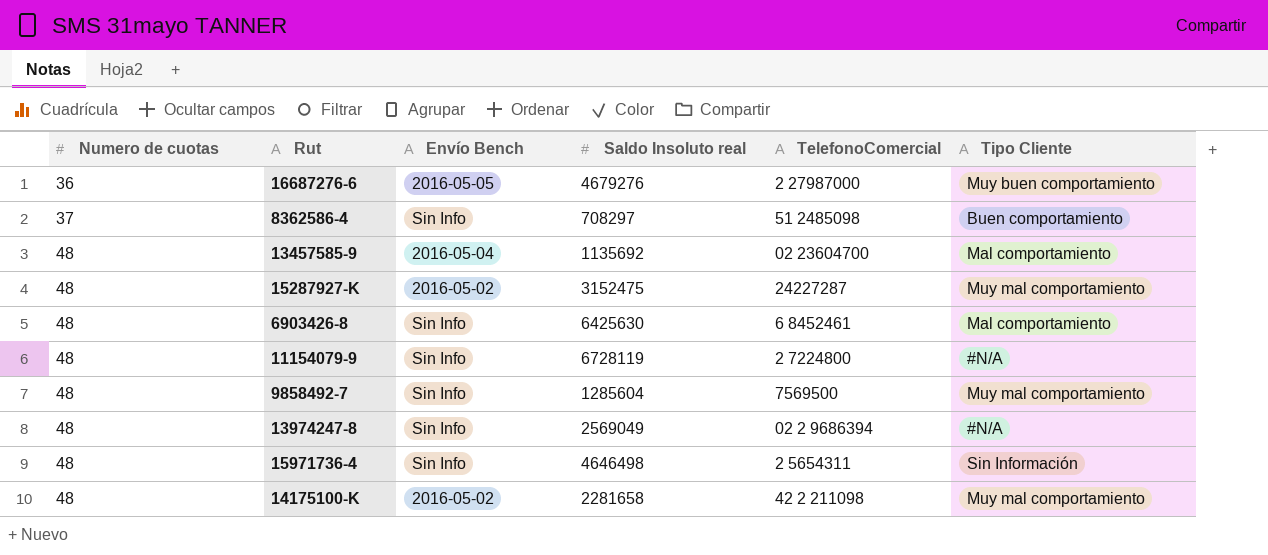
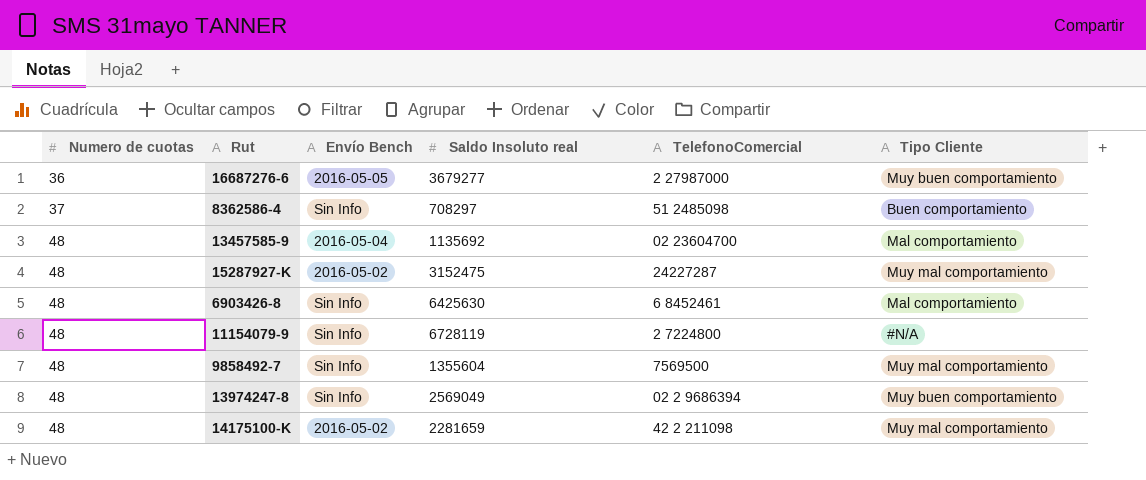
row 15971736-4: 48 | Sin Info | 4646498 | 2 5654311 | Sin Información -> none
16687276-6 | Saldo Insoluto real: 4679276 -> 3679277
9858492-7 | Saldo Insoluto real: 1285604 -> 1355604
13974247-8 | Tipo Cliente: #N/A -> Muy buen comportamiento
14175100-K | Saldo Insoluto real: 2281658 -> 2281659

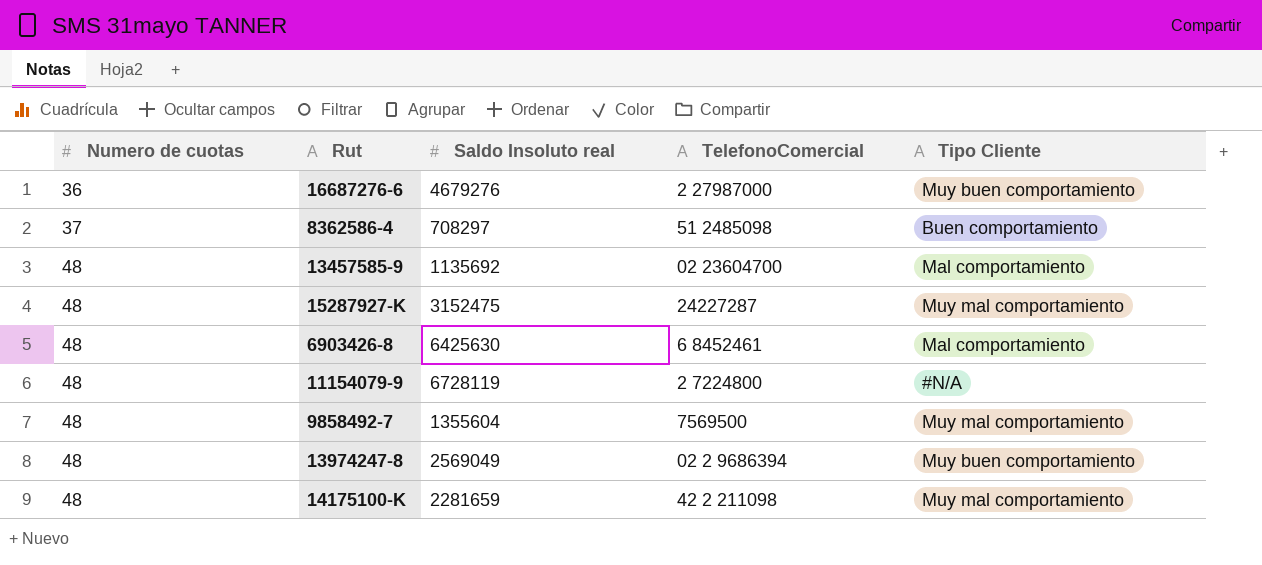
column Envío Bench | position: 3 -> none
16687276-6 | Saldo Insoluto real: 3679277 -> 4679276

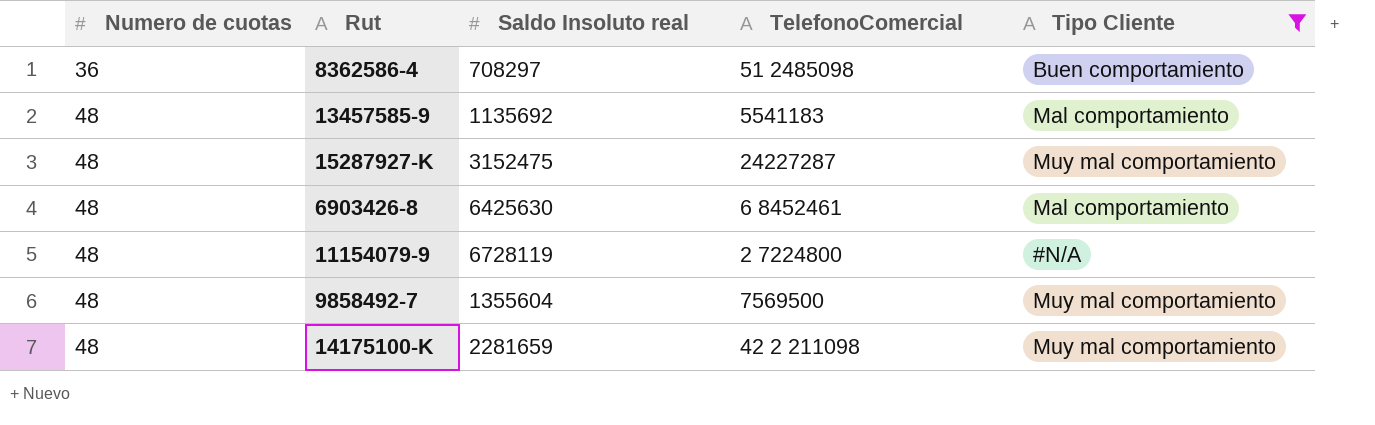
filter: none -> Tipo Cliente != Muy buen comportamiento
8362586-4 | Numero de cuotas: 37 -> 36
13457585-9 | TelefonoComercial: 02 23604700 -> 5541183

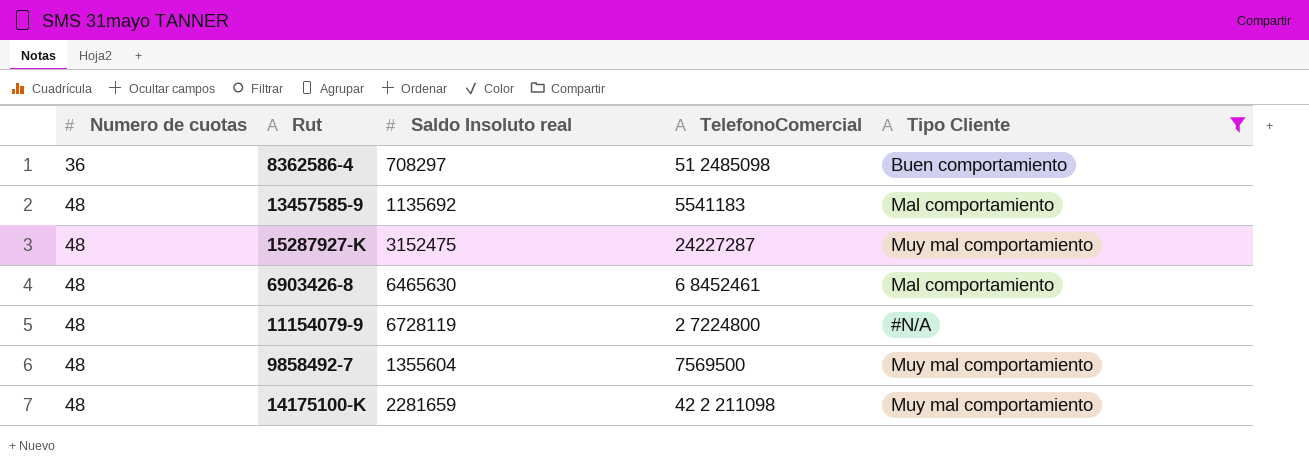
6903426-8 | Saldo Insoluto real: 6425630 -> 6465630

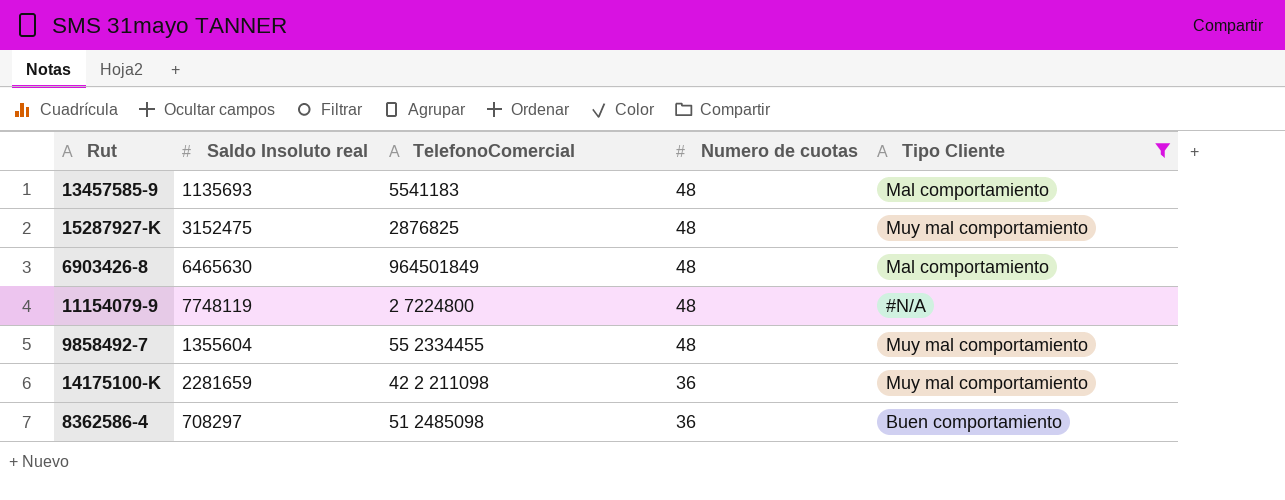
row order: Numero de cuotas ascending -> Numero de cuotas descending
column Numero de cuotas | position: 1 -> 4
13457585-9 | Saldo Insoluto real: 1135692 -> 1135693
15287927-K | TelefonoComercial: 24227287 -> 2876825
6903426-8 | TelefonoComercial: 6 8452461 -> 964501849
11154079-9 | Saldo Insoluto real: 6728119 -> 7748119
9858492-7 | TelefonoComercial: 7569500 -> 55 2334455
14175100-K | Numero de cuotas: 48 -> 36

